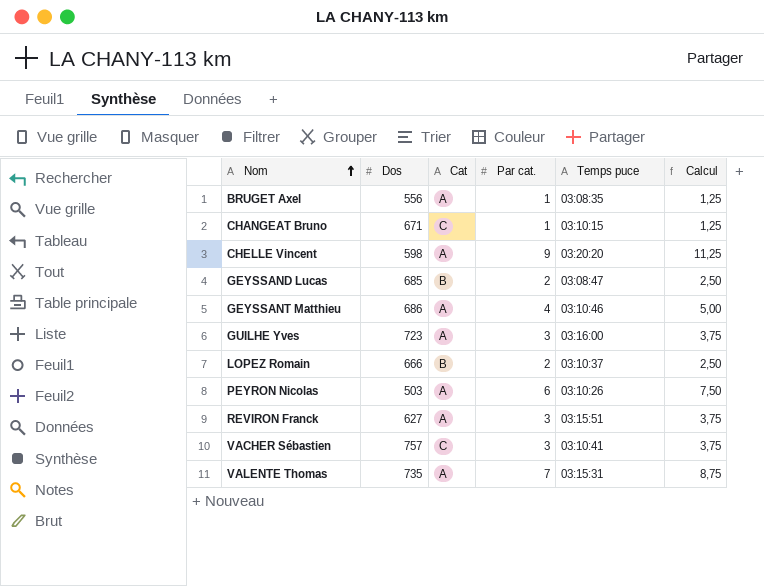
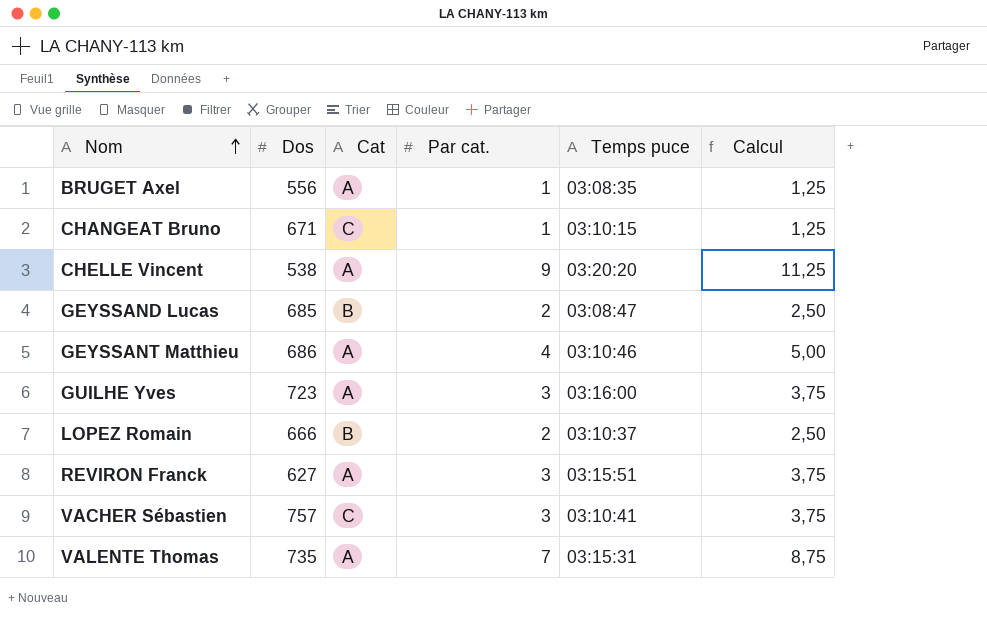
row PEYRON Nicolas: 503 | A | 6 | 03:10:26 | 7,50 -> none
CHELLE Vincent | Dos: 598 -> 538

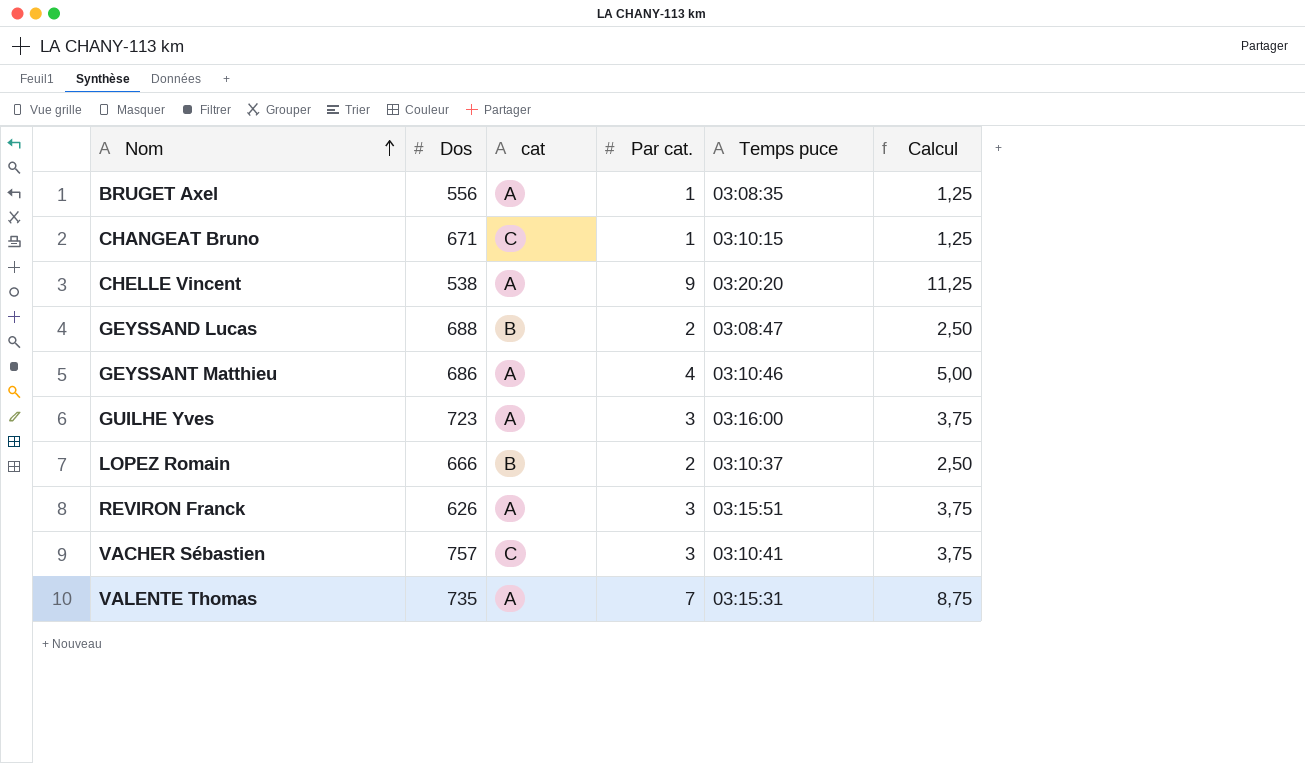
column name: Cat -> cat
GEYSSAND Lucas | Dos: 685 -> 688
REVIRON Franck | Dos: 627 -> 626

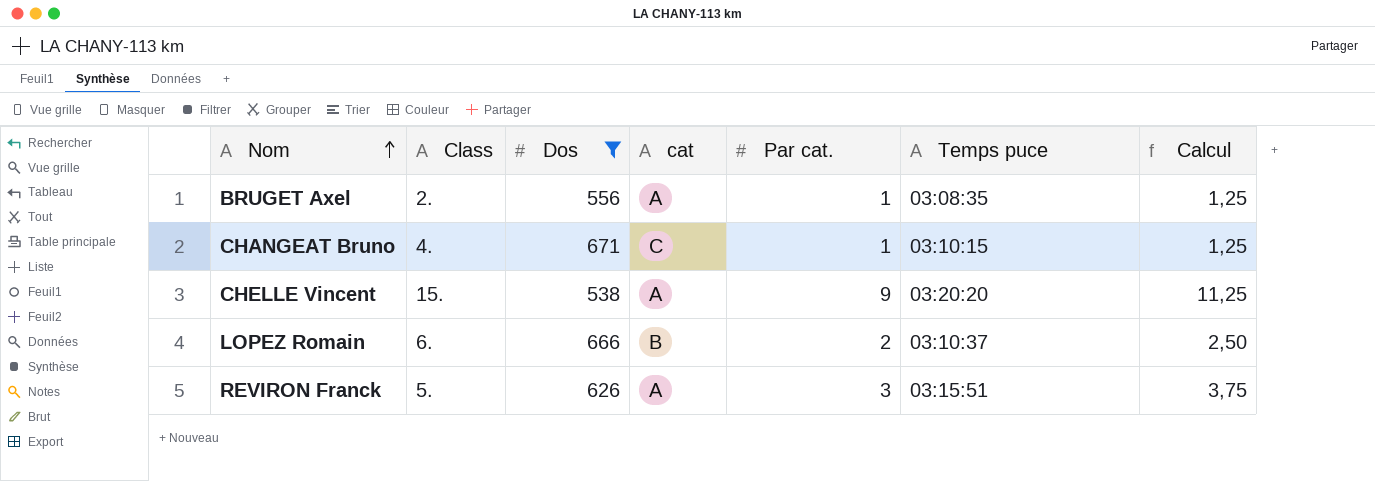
filter: none -> Dos <= 671
column Class | position: none -> 2

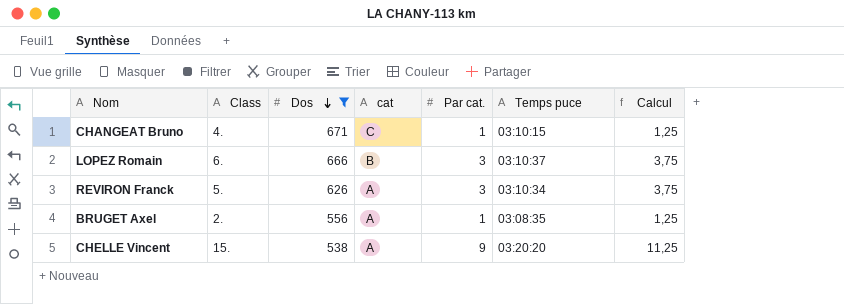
row order: Nom ascending -> Dos descending
LOPEZ Romain | Par cat.: 2 -> 3
LOPEZ Romain | Calcul: 2,50 -> 3,75
REVIRON Franck | Temps puce: 03:15:51 -> 03:10:34

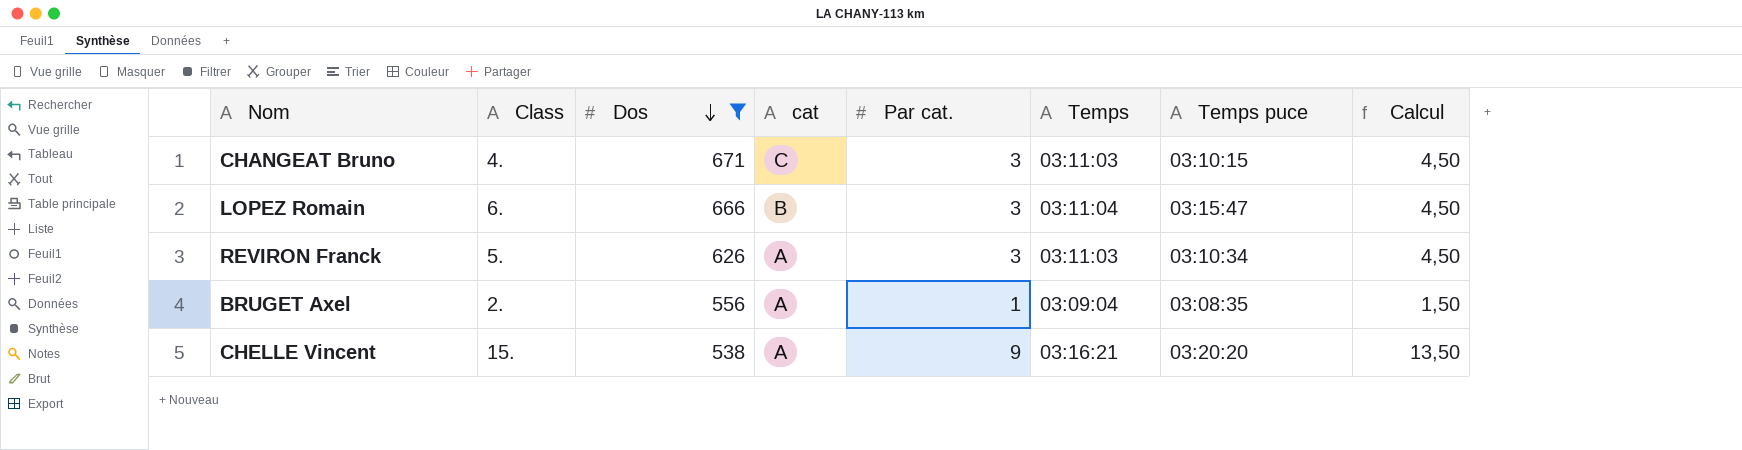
column Temps | position: none -> 6
column Calcul | formula: [Par cat.] * 1,25 -> [Par cat.] * 1,5
CHANGEAT Bruno | Par cat.: 1 -> 3
LOPEZ Romain | Temps puce: 03:10:37 -> 03:15:47

